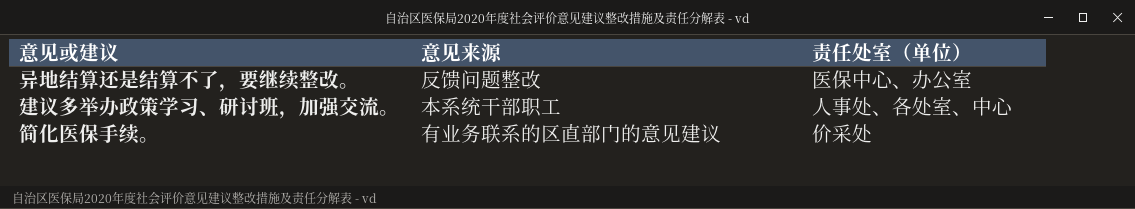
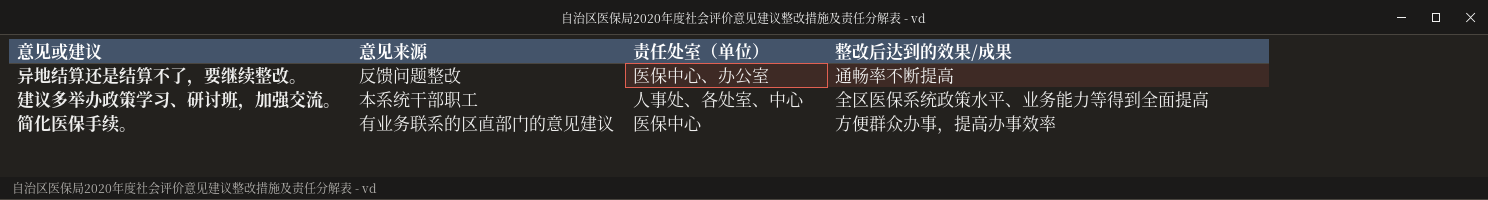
column 整改后达到的效果/成果 | position: none -> 4
简化医保手续。 | 责任处室（单位）: 价采处 -> 医保中心

